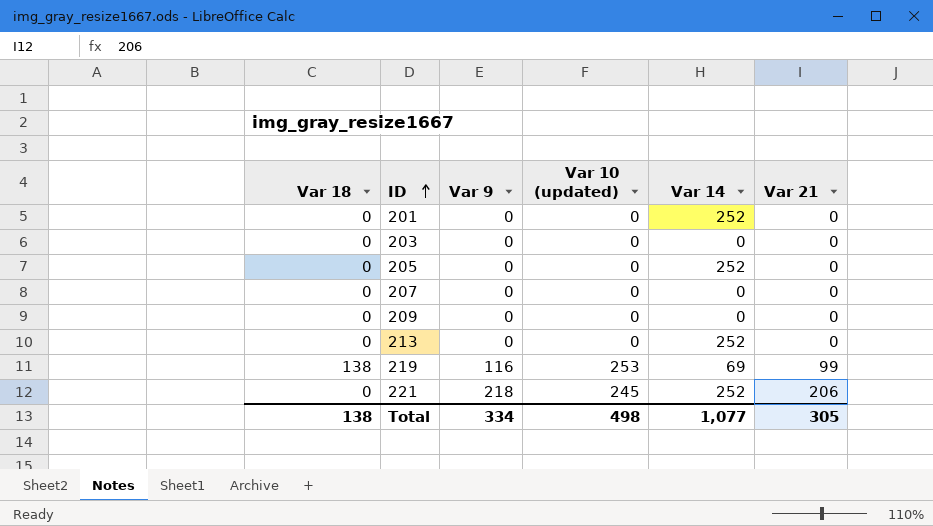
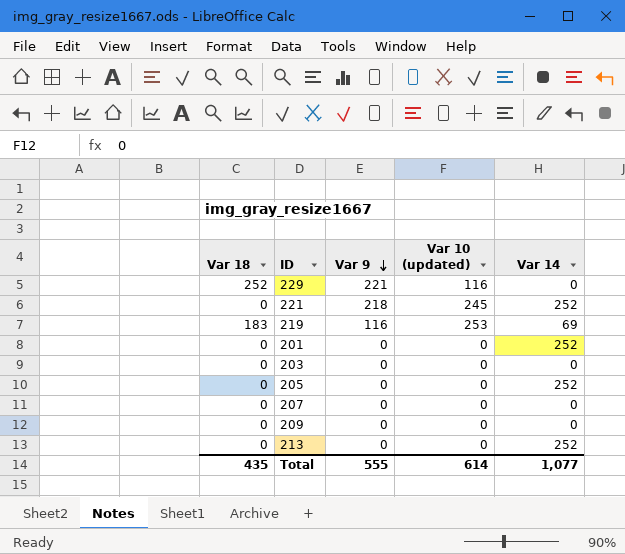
row order: ID ascending -> Var 9 descending
column Var 21 | position: 6 -> none
row 229: none -> 252 | 221 | 116 | 0
219 | Var 18: 138 -> 183
Total | Var 18: 138 -> 435
Total | Var 9: 334 -> 555
Total | Var 10 (updated): 498 -> 614

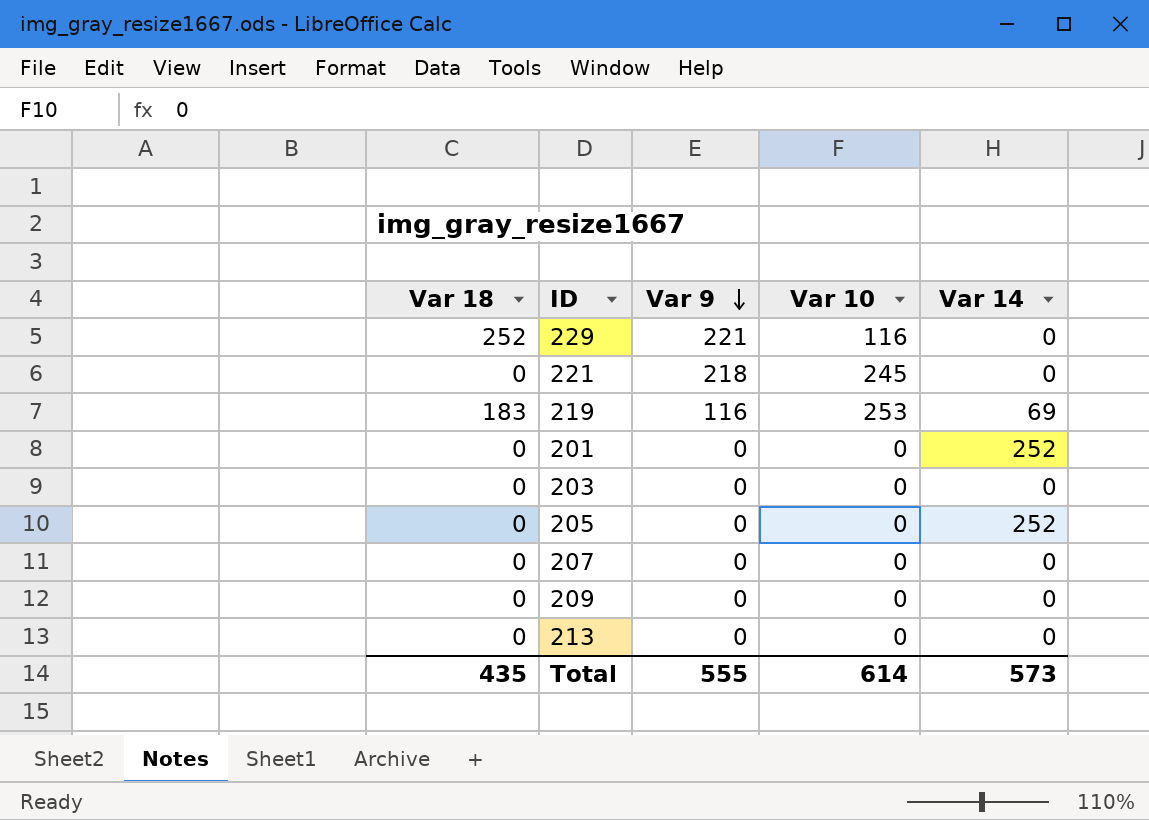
column name: Var 10 (updated) -> Var 10
221 | Var 14: 252 -> 0
213 | Var 14: 252 -> 0
Total | Var 14: 1,077 -> 573

